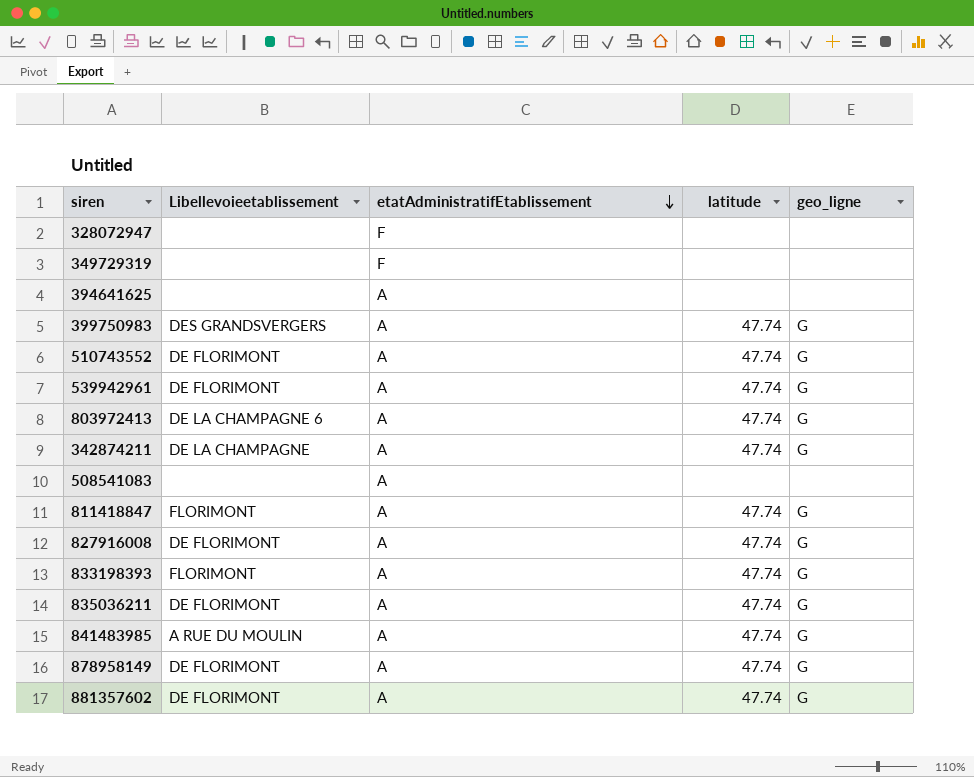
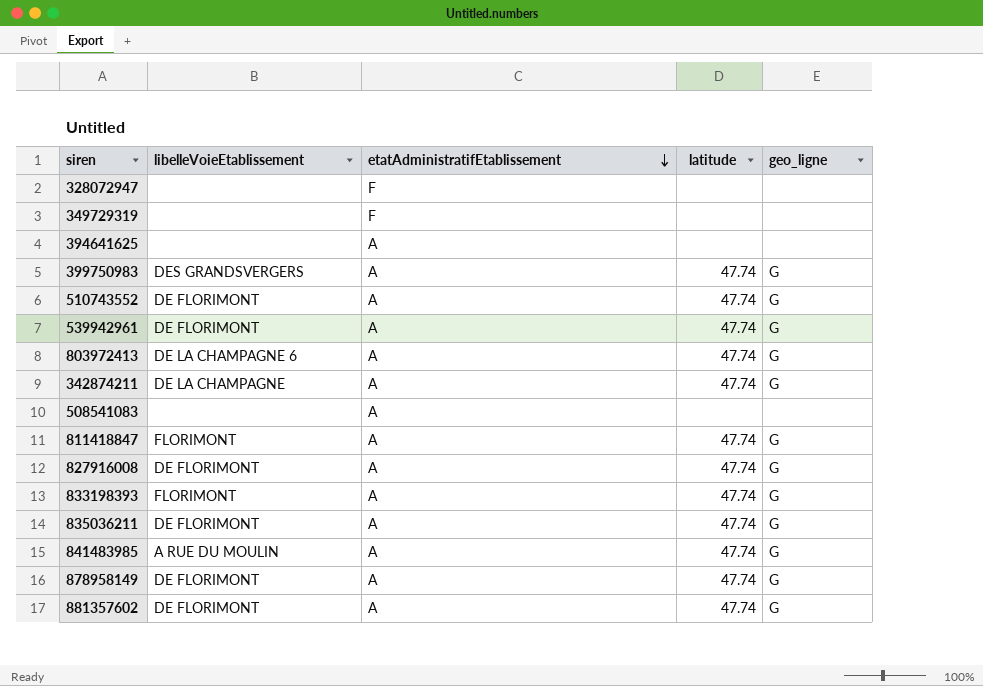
column name: Libellevoieetablissement -> libelleVoieEtablissement

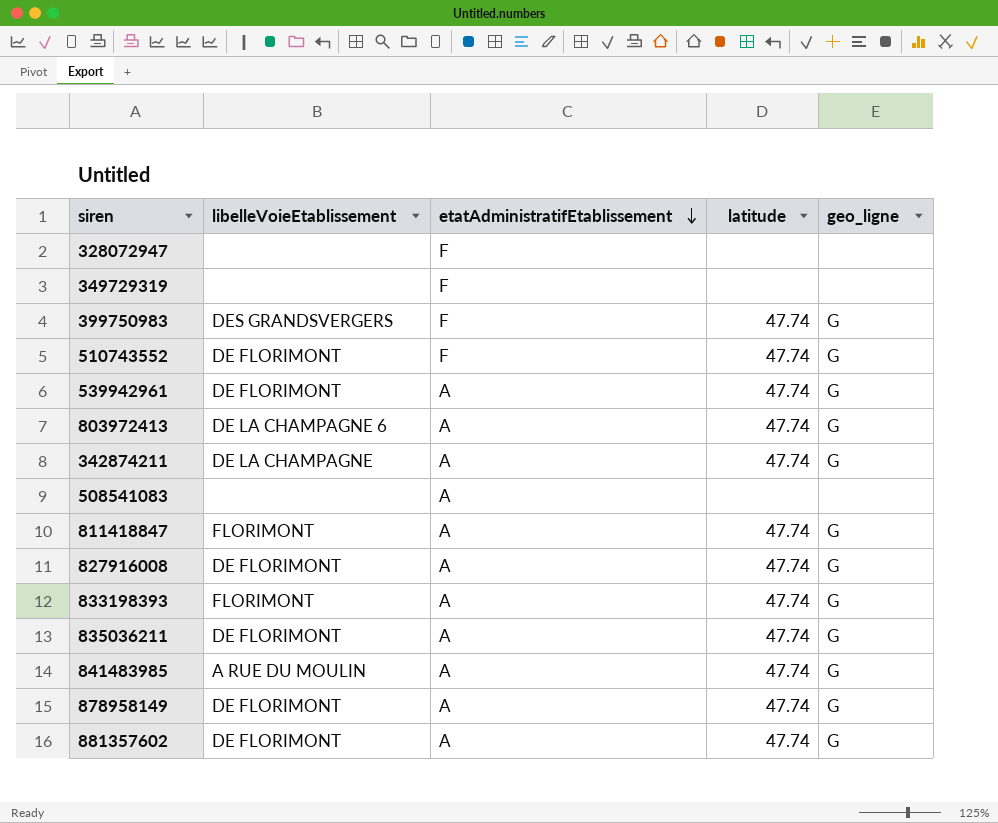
row 394641625: none | A | none | none -> none
399750983 | etatAdministratifEtablissement: A -> F
510743552 | etatAdministratifEtablissement: A -> F

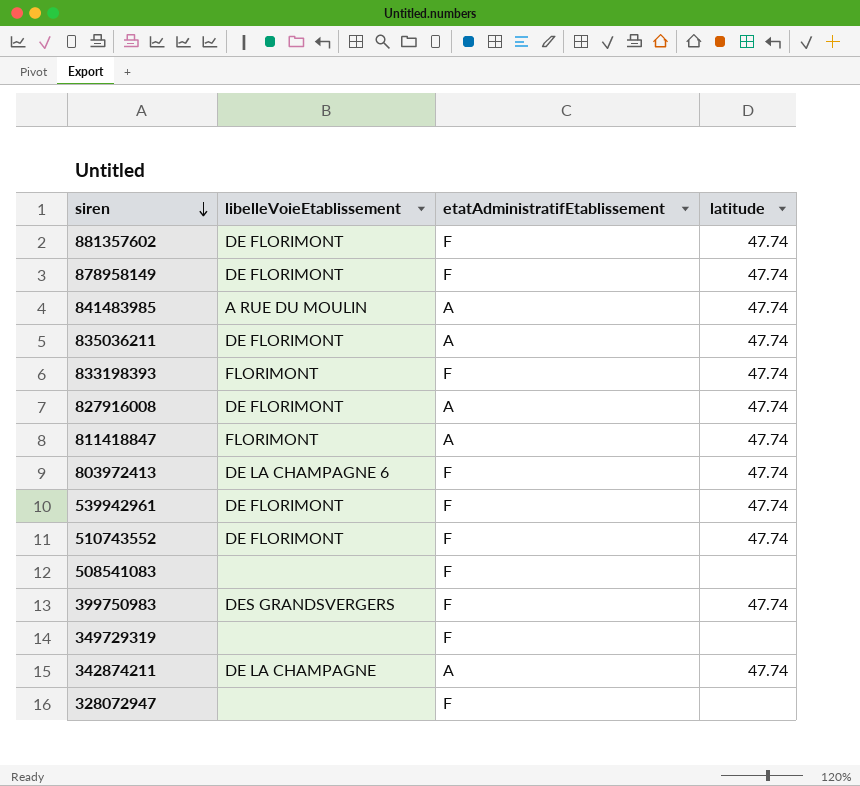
row order: etatAdministratifEtablissement descending -> siren descending
column geo_ligne | position: 5 -> none
881357602 | etatAdministratifEtablissement: A -> F
878958149 | etatAdministratifEtablissement: A -> F
833198393 | etatAdministratifEtablissement: A -> F
803972413 | etatAdministratifEtablissement: A -> F
539942961 | etatAdministratifEtablissement: A -> F
508541083 | etatAdministratifEtablissement: A -> F

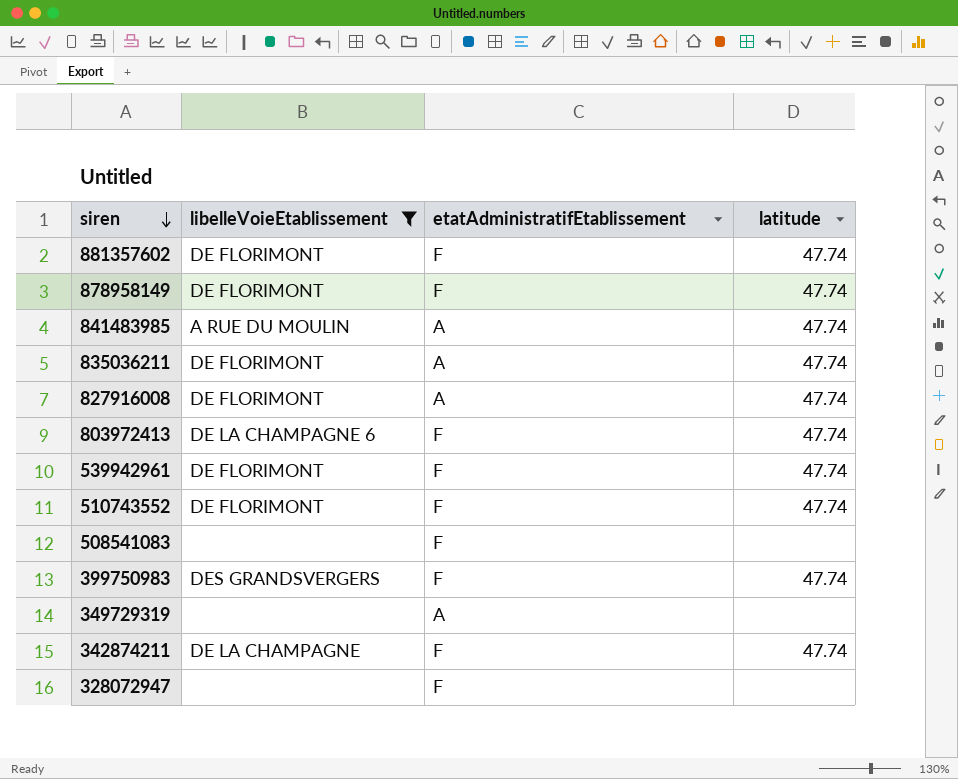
filter: none -> libelleVoieEtablissement != FLORIMONT
349729319 | etatAdministratifEtablissement: F -> A
342874211 | etatAdministratifEtablissement: A -> F

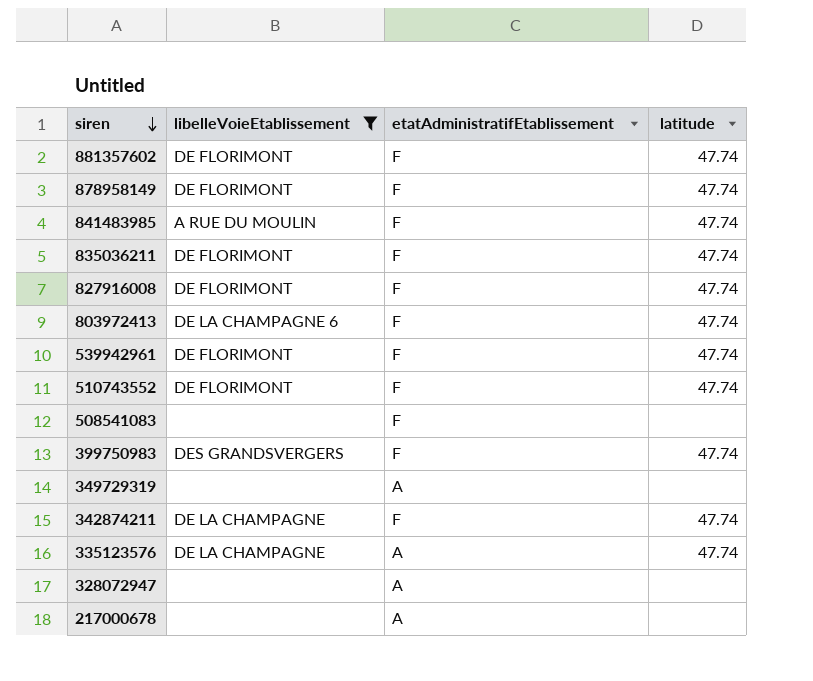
841483985 | etatAdministratifEtablissement: A -> F
835036211 | etatAdministratifEtablissement: A -> F
827916008 | etatAdministratifEtablissement: A -> F
row 335123576: none -> DE LA CHAMPAGNE | A | 47.74
328072947 | etatAdministratifEtablissement: F -> A
row 217000678: none -> none | A | none

